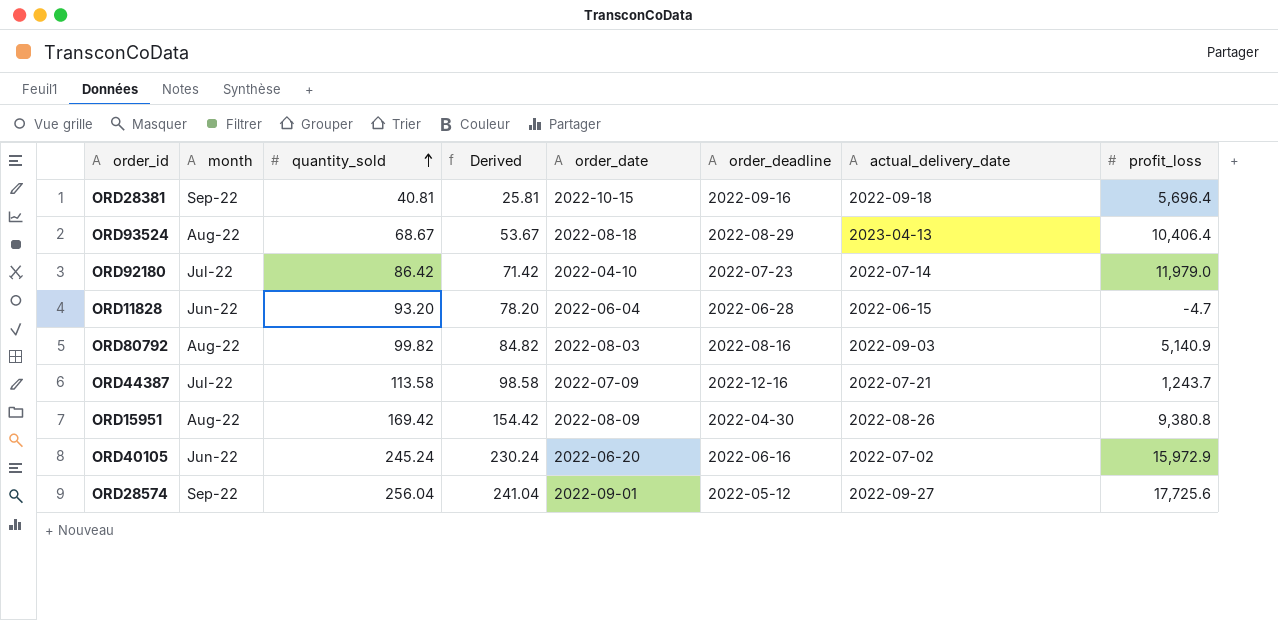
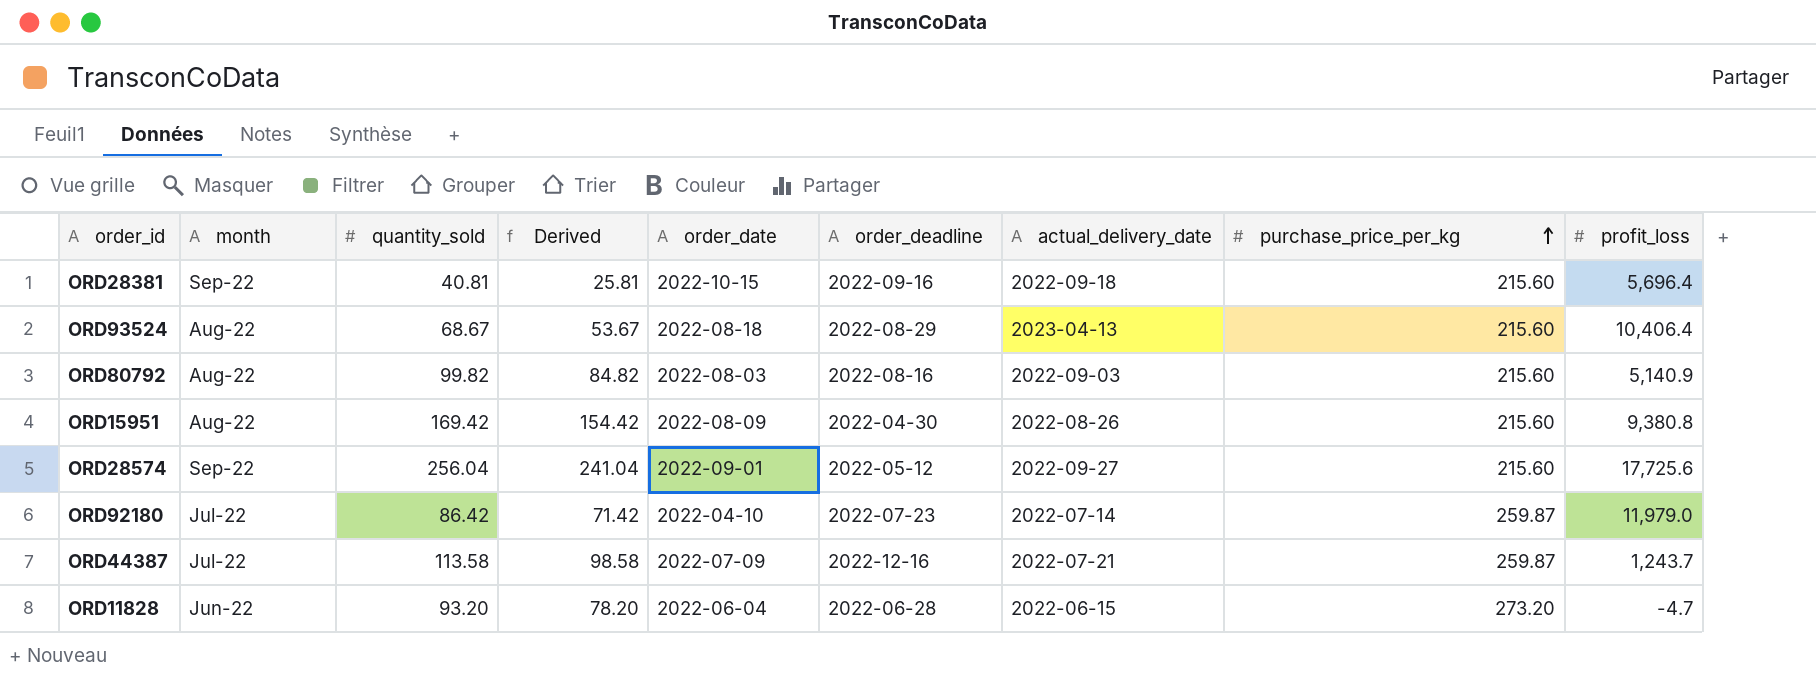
row order: quantity_sold ascending -> purchase_price_per_kg ascending
column purchase_price_per_kg | position: none -> 8
row ORD40105: Jun-22 | 245.24 | 230.24 | 2022-06-20 | 2022-06-16 | 2022-07-02 | 15,972.9 -> none

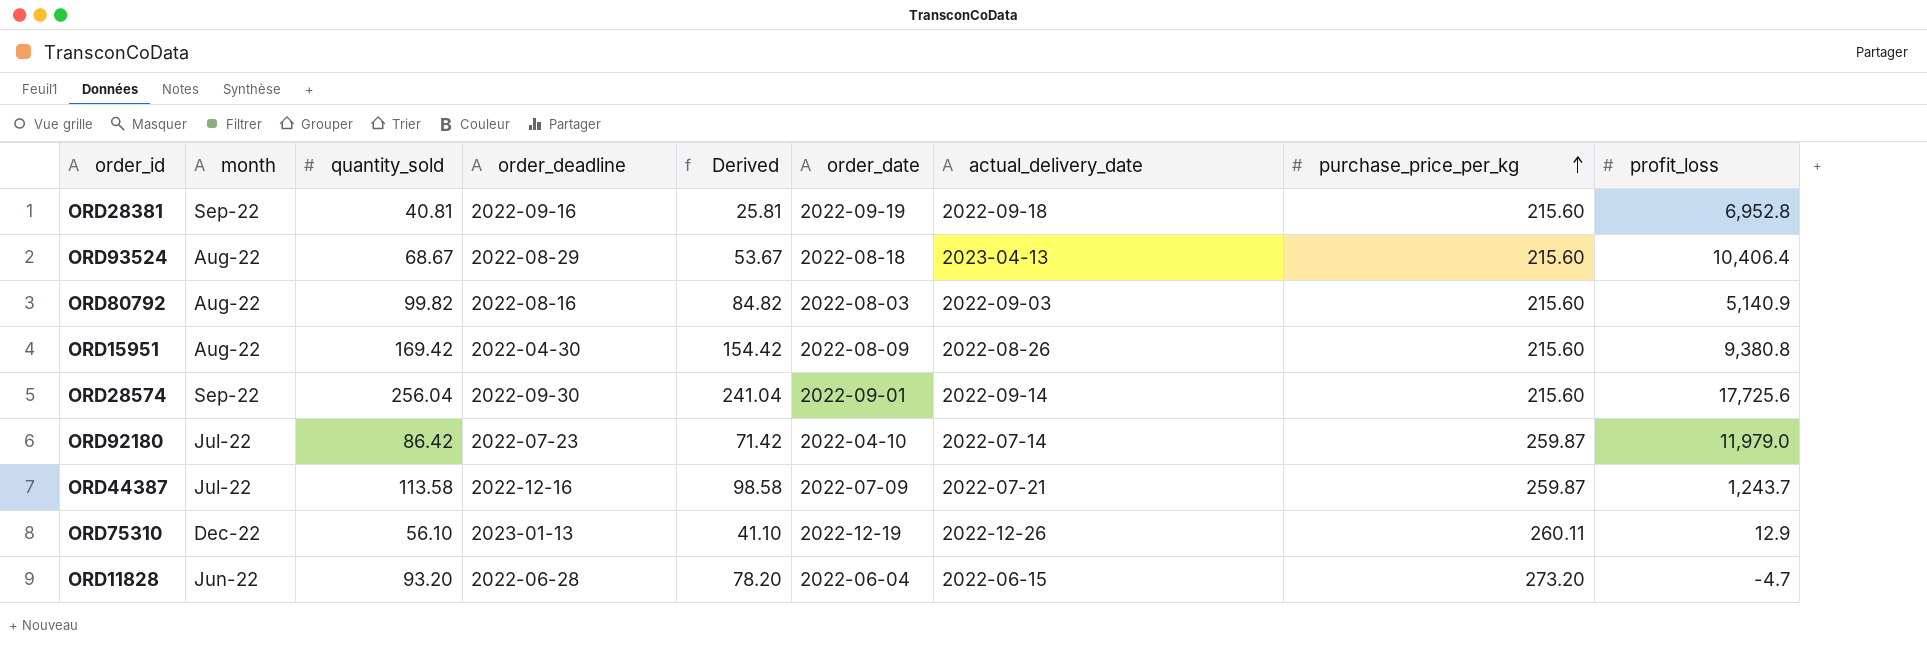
column order_deadline | position: 6 -> 4
ORD28381 | order_date: 2022-10-15 -> 2022-09-19
ORD28381 | profit_loss: 5,696.4 -> 6,952.8
ORD28574 | order_deadline: 2022-05-12 -> 2022-09-30
ORD28574 | actual_delivery_date: 2022-09-27 -> 2022-09-14
row ORD75310: none -> Dec-22 | 56.10 | 2023-01-13 | 41.10 | 2022-12-19 | 2022-12-26 | 260.11 | 12.9

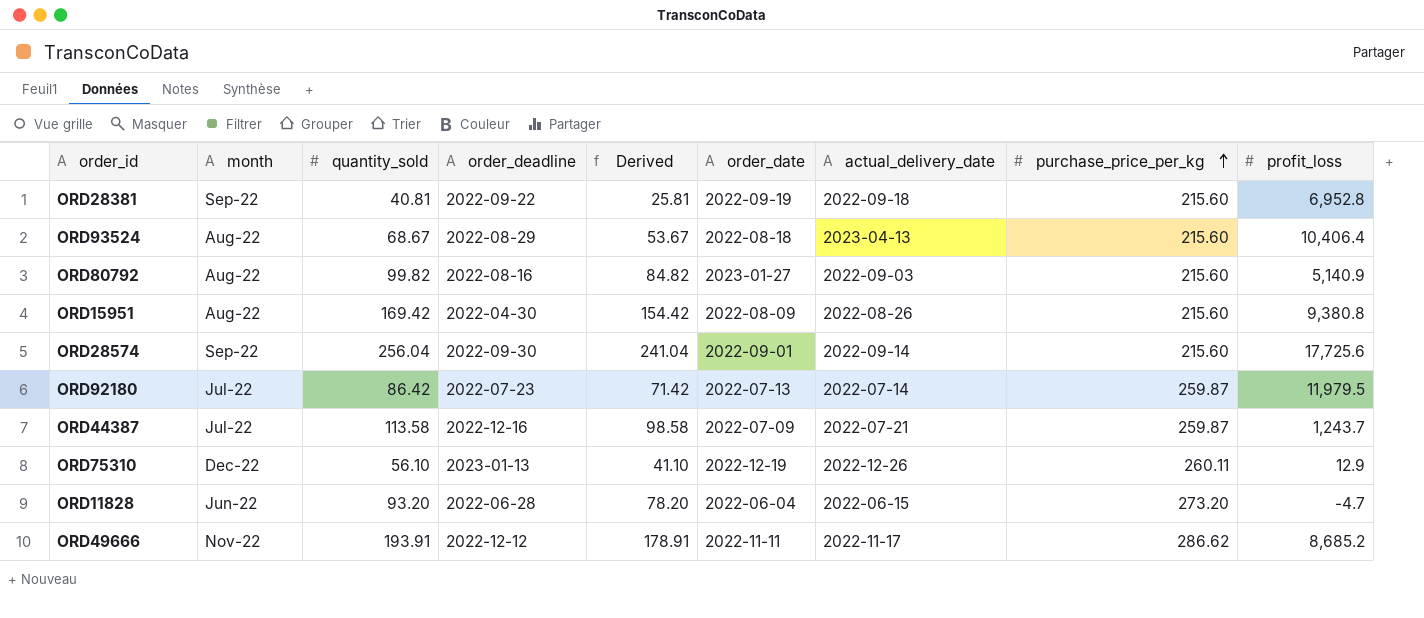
ORD28381 | order_deadline: 2022-09-16 -> 2022-09-22
ORD80792 | order_date: 2022-08-03 -> 2023-01-27
ORD92180 | order_date: 2022-04-10 -> 2022-07-13
ORD92180 | profit_loss: 11,979.0 -> 11,979.5
row ORD49666: none -> Nov-22 | 193.91 | 2022-12-12 | 178.91 | 2022-11-11 | 2022-11-17 | 286.62 | 8,685.2

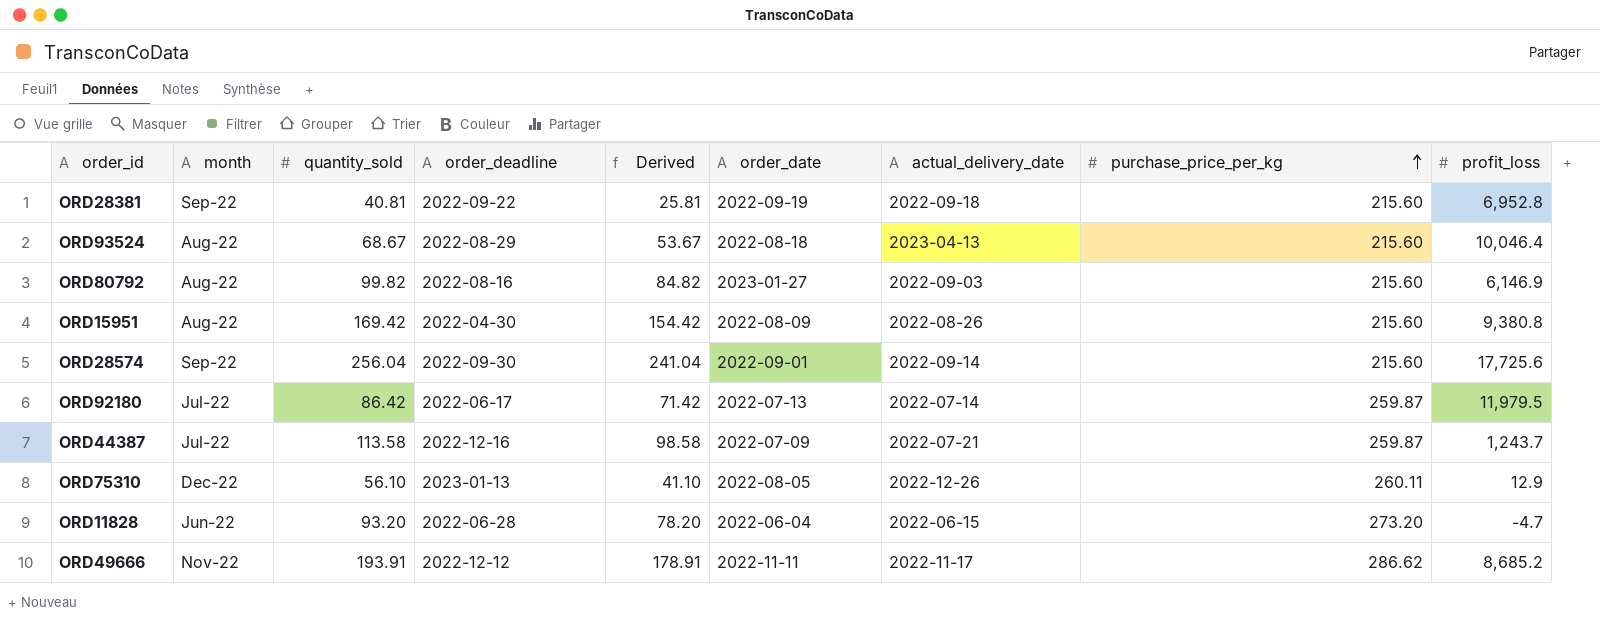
ORD93524 | profit_loss: 10,406.4 -> 10,046.4
ORD80792 | profit_loss: 5,140.9 -> 6,146.9
ORD92180 | order_deadline: 2022-07-23 -> 2022-06-17
ORD75310 | order_date: 2022-12-19 -> 2022-08-05

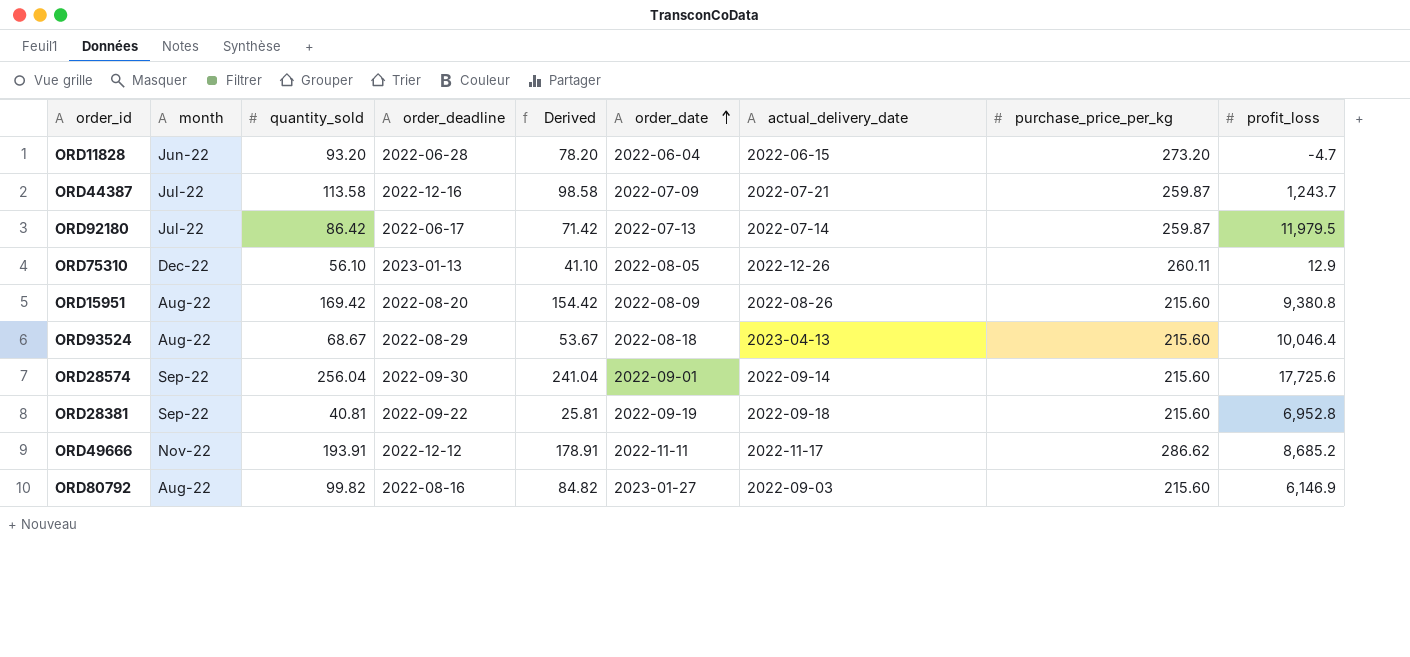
row order: purchase_price_per_kg ascending -> order_date ascending
ORD15951 | order_deadline: 2022-04-30 -> 2022-08-20

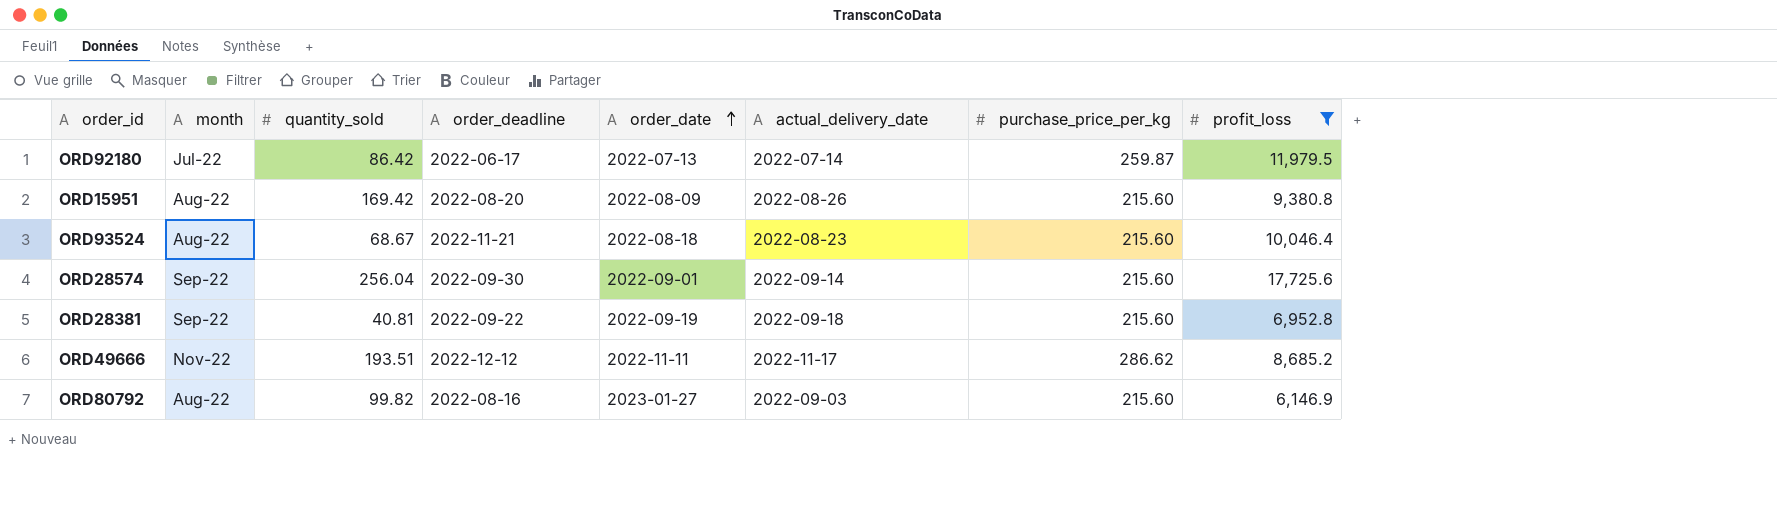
filter: none -> profit_loss >= 6,146.9
column Derived | formula: [quantity_sold] - 15 -> none
ORD93524 | order_deadline: 2022-08-29 -> 2022-11-21
ORD93524 | actual_delivery_date: 2023-04-13 -> 2022-08-23
ORD49666 | quantity_sold: 193.91 -> 193.51

